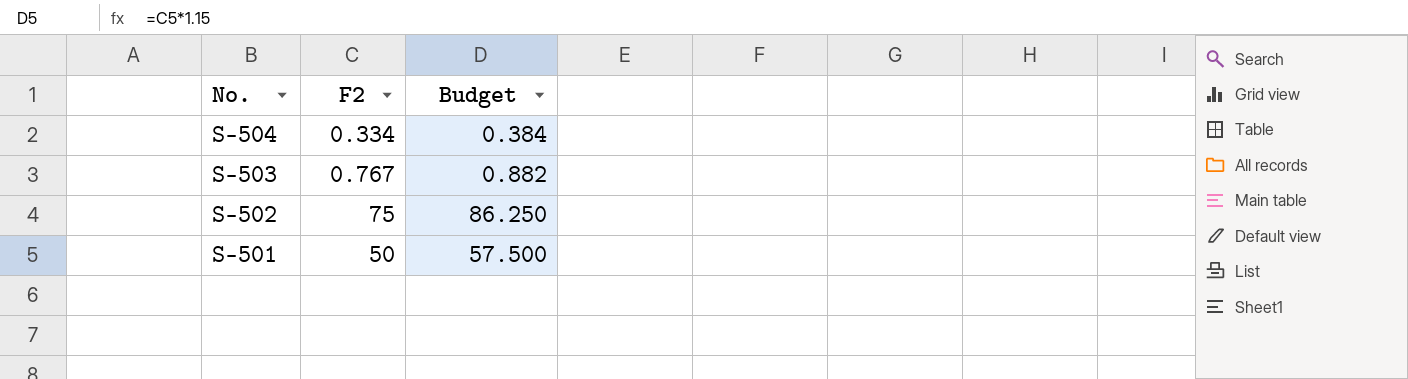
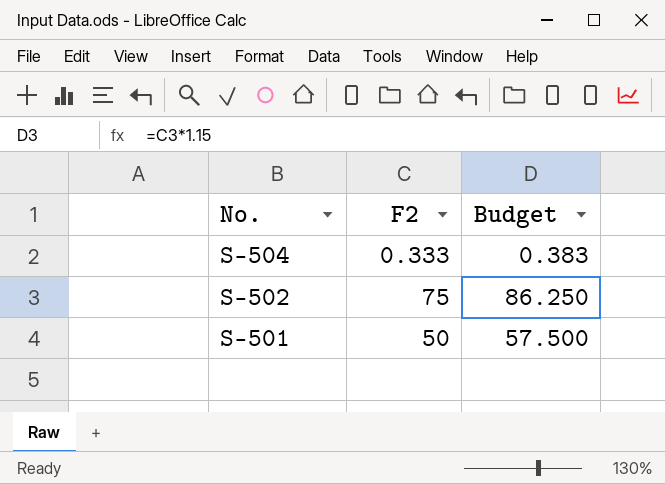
row S-503: 0.767 | 0.882 -> none
S-504 | F2: 0.334 -> 0.333
S-504 | Budget: 0.384 -> 0.383

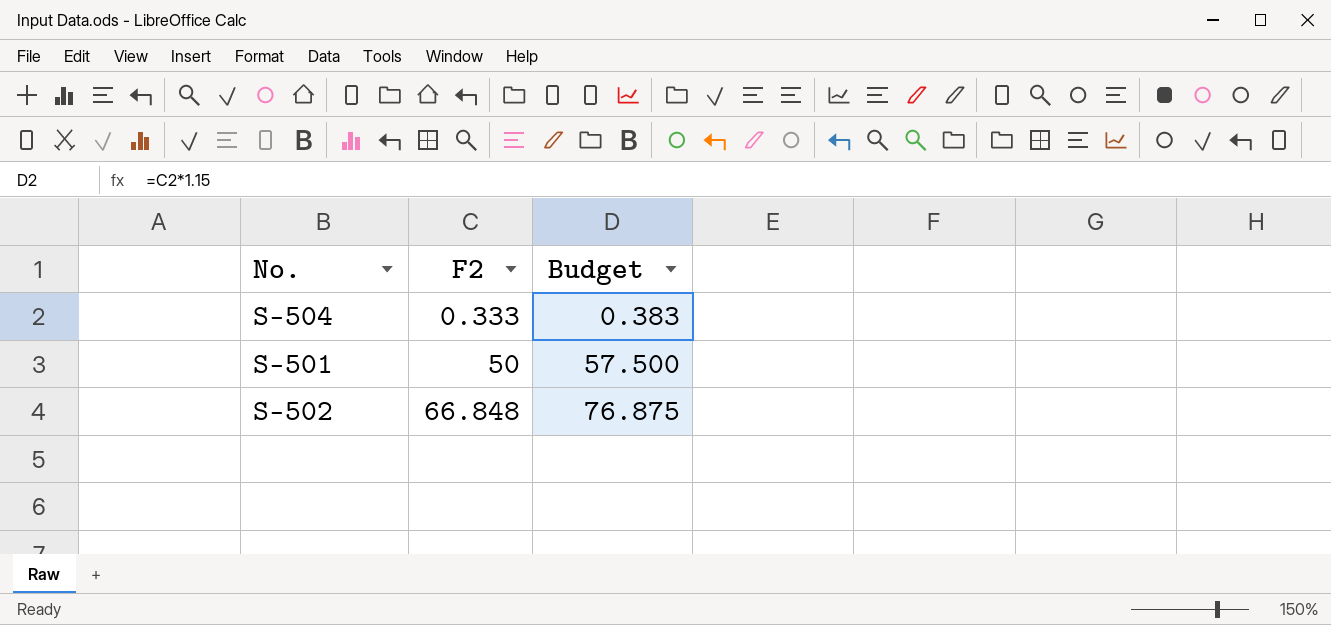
row order: No. descending -> F2 ascending
S-502 | F2: 75 -> 66.848
S-502 | Budget: 86.250 -> 76.875

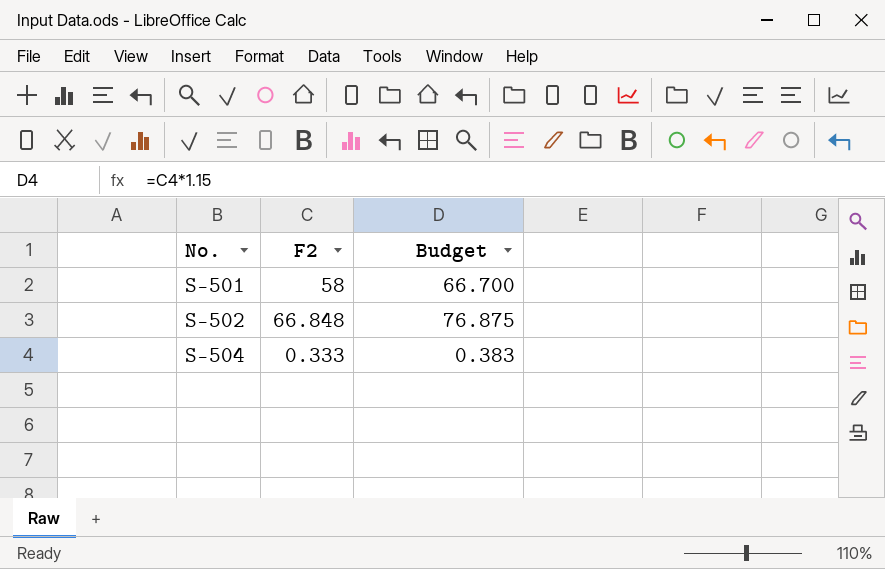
row order: F2 ascending -> No. ascending
S-501 | F2: 50 -> 58
S-501 | Budget: 57.500 -> 66.700

